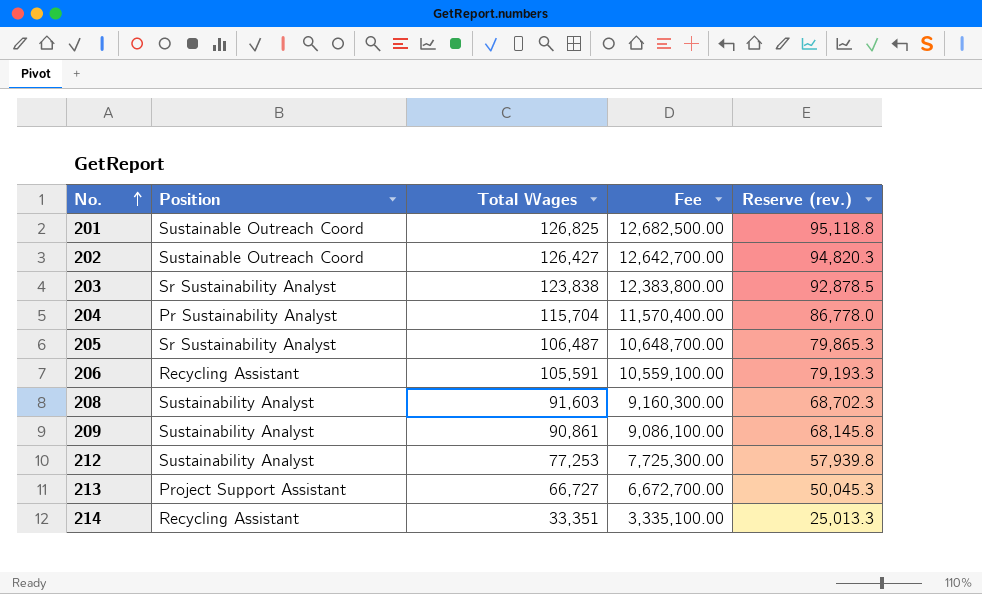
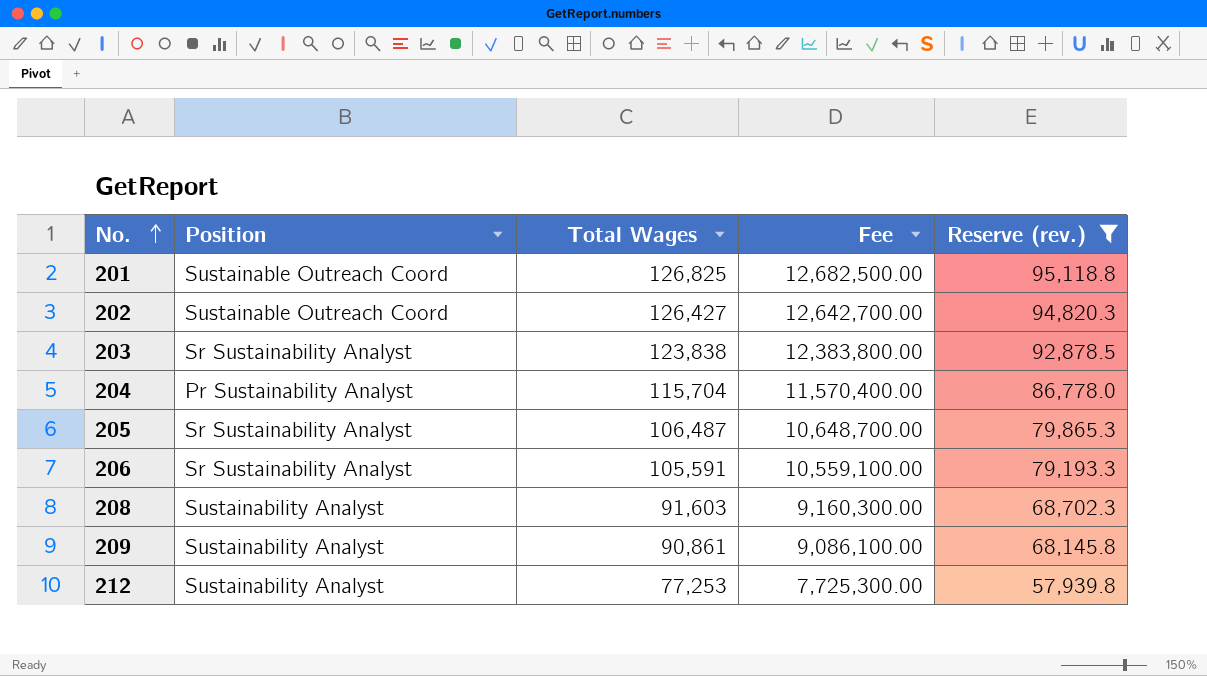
filter: none -> Reserve (rev.) >= 57,939.8
206 | Position: Recycling Assistant -> Sr Sustainability Analyst

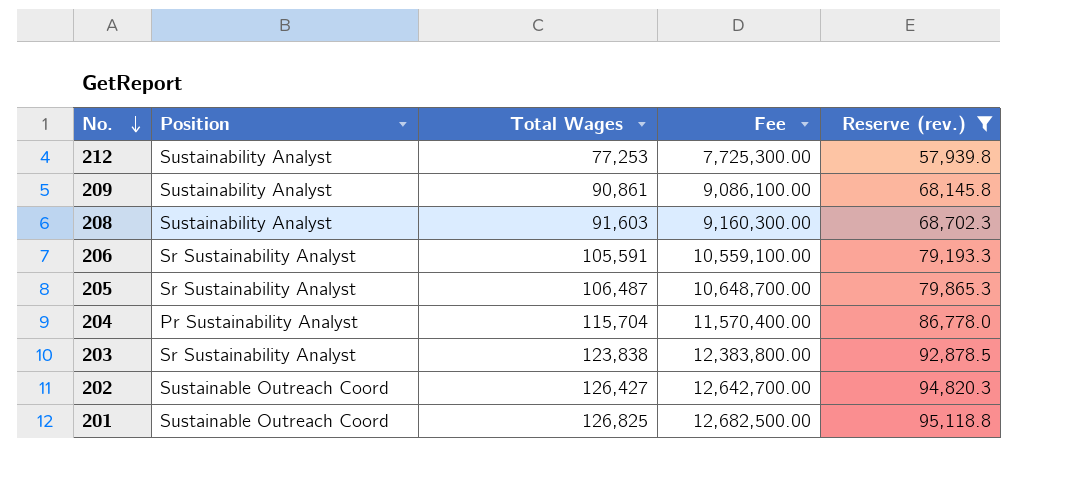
row order: No. ascending -> No. descending

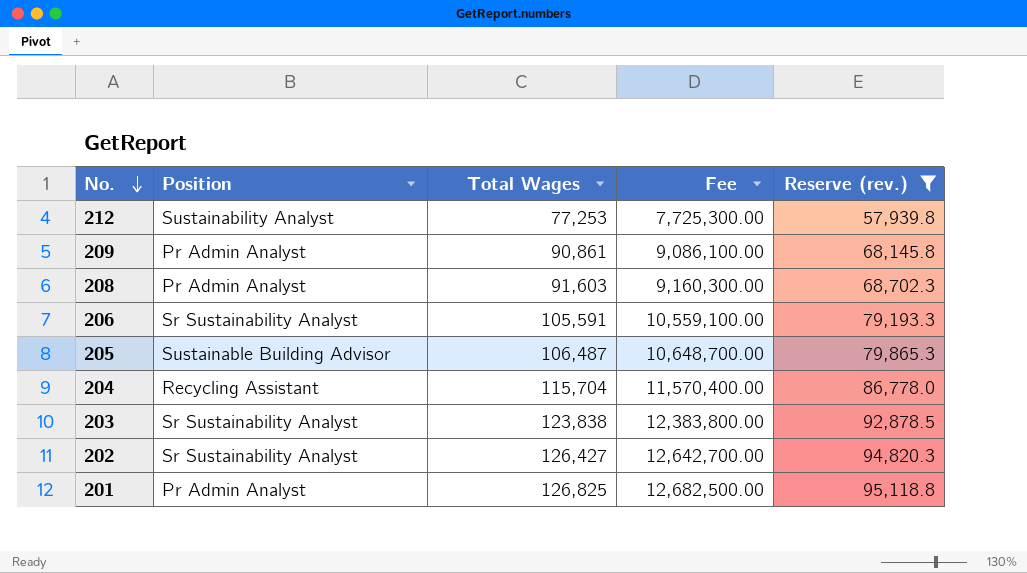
209 | Position: Sustainability Analyst -> Pr Admin Analyst
208 | Position: Sustainability Analyst -> Pr Admin Analyst
205 | Position: Sr Sustainability Analyst -> Sustainable Building Advisor
204 | Position: Pr Sustainability Analyst -> Recycling Assistant
202 | Position: Sustainable Outreach Coord -> Sr Sustainability Analyst
201 | Position: Sustainable Outreach Coord -> Pr Admin Analyst

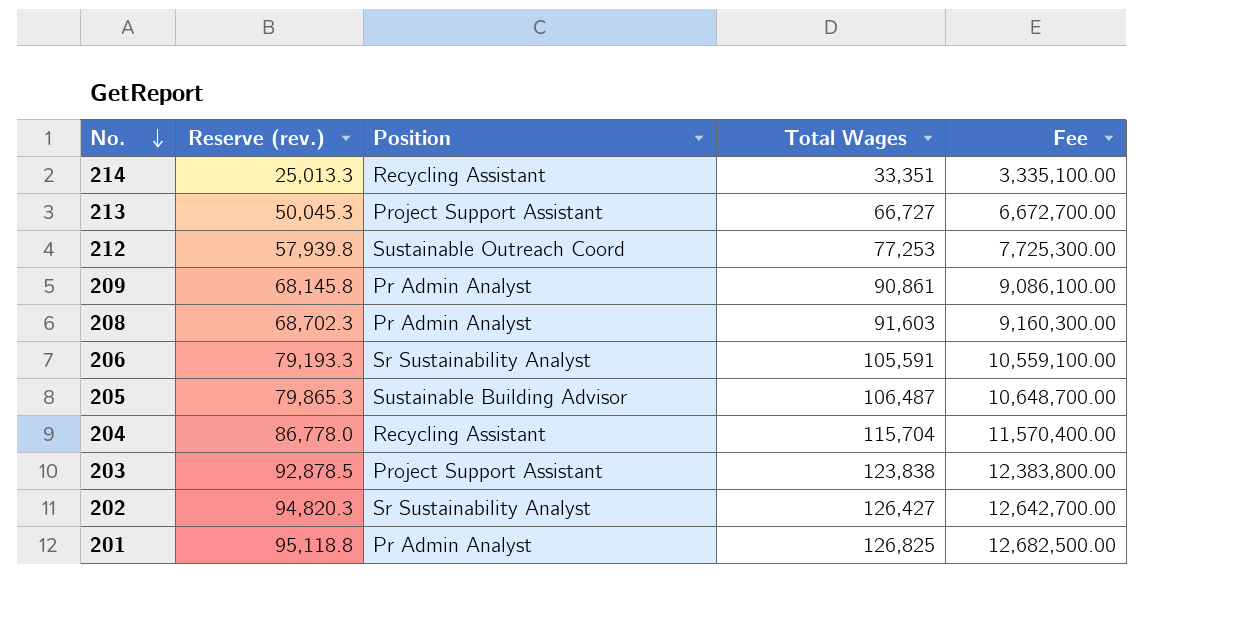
filter: Reserve (rev.) >= 57,939.8 -> none
column Reserve (rev.) | position: 5 -> 2
212 | Position: Sustainability Analyst -> Sustainable Outreach Coord
203 | Position: Sr Sustainability Analyst -> Project Support Assistant

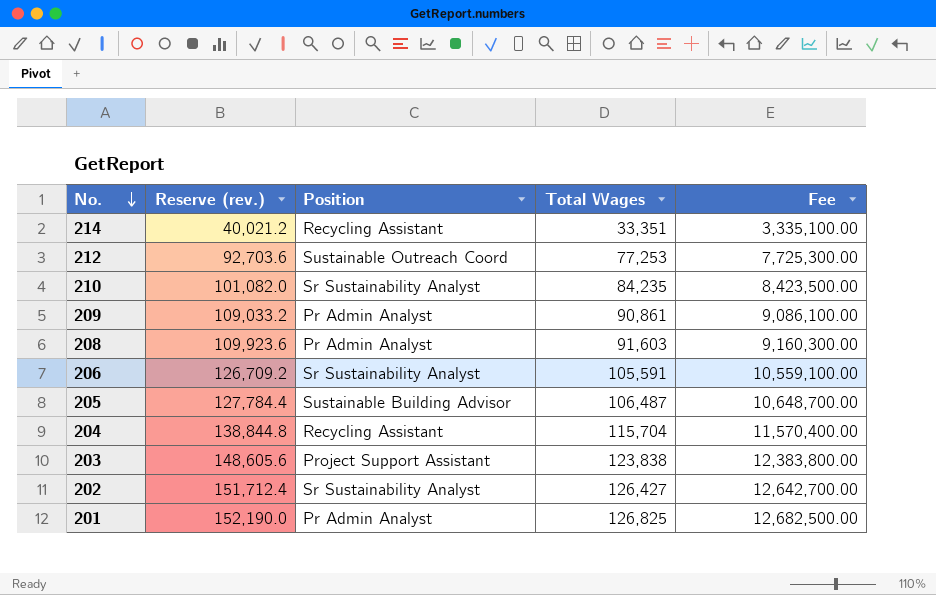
column Reserve (rev.) | formula: [Total Wages] * 0.75 -> [Total Wages] * 1.2
row 213: 50,045.3 | Project Support Assistant | 66,727 | 6,672,700.00 -> none
row 210: none -> 101,082.0 | Sr Sustainability Analyst | 84,235 | 8,423,500.00

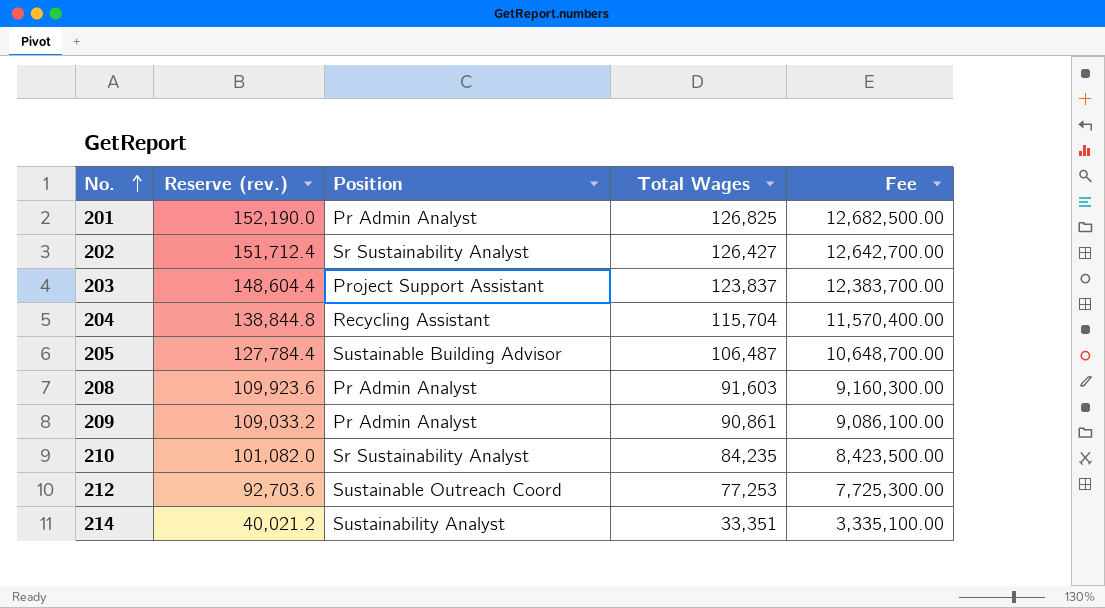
row order: No. descending -> No. ascending
row 206: 126,709.2 | Sr Sustainability Analyst | 105,591 | 10,559,100.00 -> none
203 | Reserve (rev.): 148,605.6 -> 148,604.4
203 | Total Wages: 123,838 -> 123,837
203 | Fee: 12,383,800.00 -> 12,383,700.00
214 | Position: Recycling Assistant -> Sustainability Analyst

